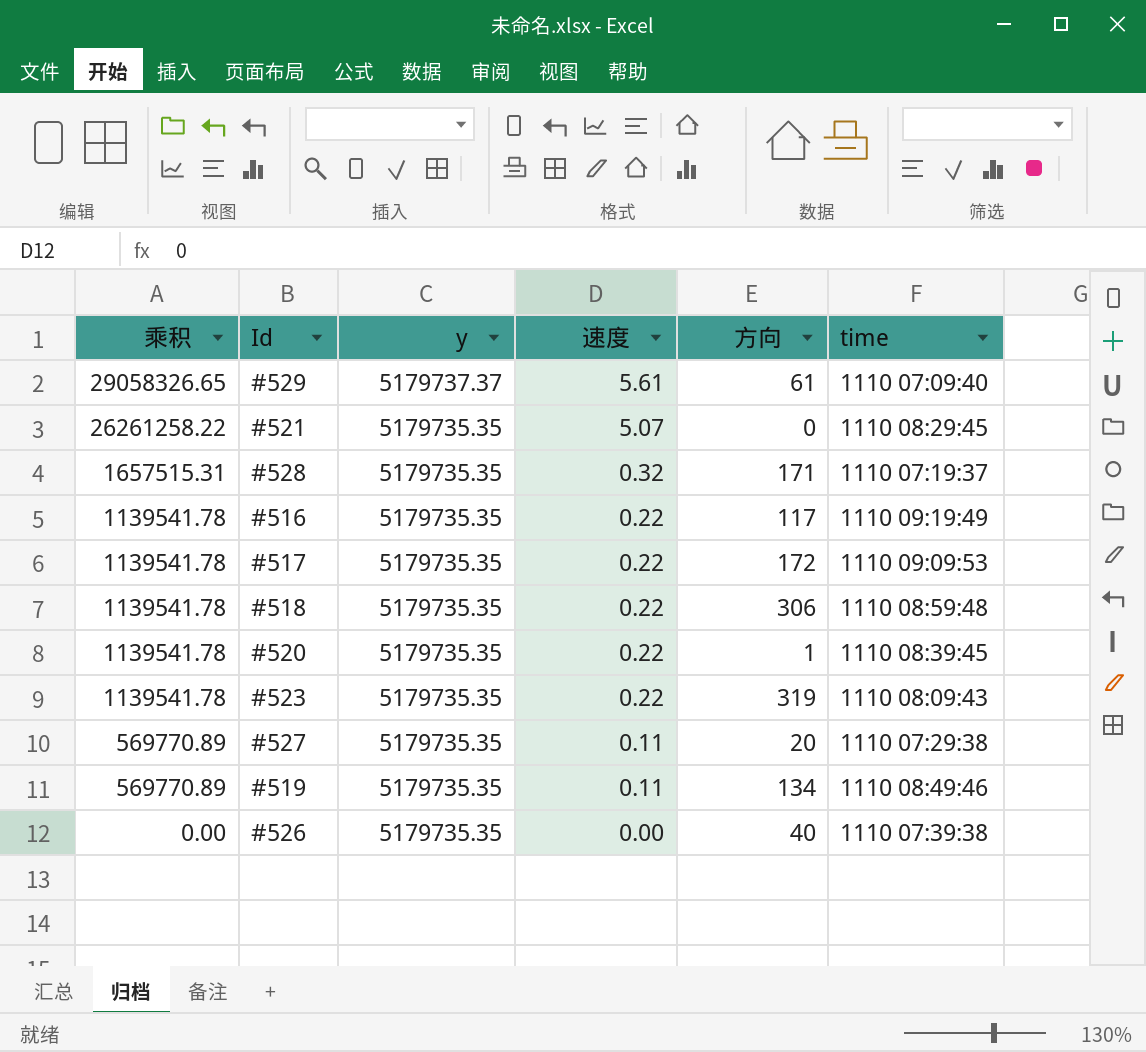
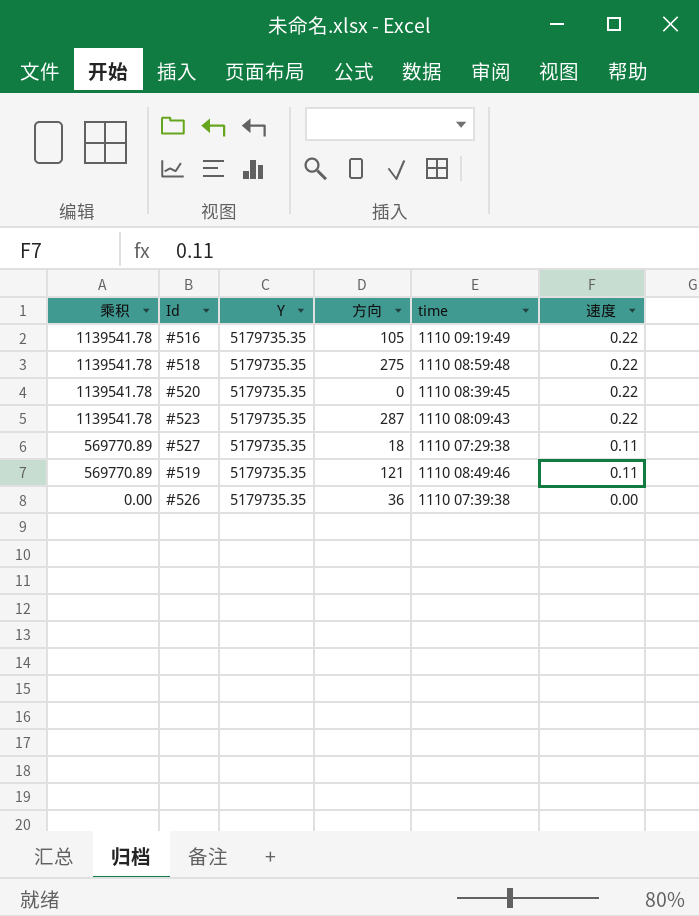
column name: y -> Y
column 速度 | position: 4 -> 6
row #529: 29058326.65 | 5179737.37 | 5.61 | 61 | 1110 07:09:40 -> none
row #521: 26261258.22 | 5179735.35 | 5.07 | 0 | 1110 08:29:45 -> none
row #528: 1657515.31 | 5179735.35 | 0.32 | 171 | 1110 07:19:37 -> none
row #517: 1139541.78 | 5179735.35 | 0.22 | 172 | 1110 09:09:53 -> none
#516 | 方向: 117 -> 105
#518 | 方向: 306 -> 275
#520 | 方向: 1 -> 0
#523 | 方向: 319 -> 287
#527 | 方向: 20 -> 18
#519 | 方向: 134 -> 121
#526 | 方向: 40 -> 36

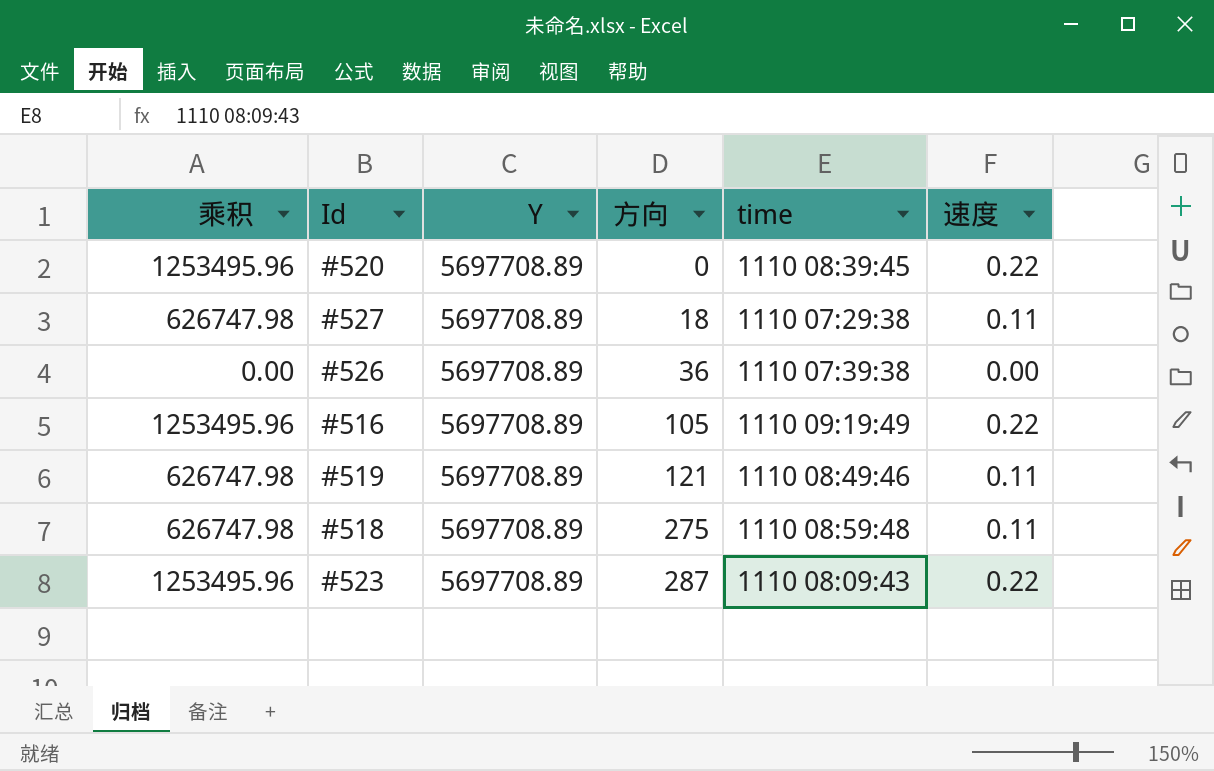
row order: 乘积 descending -> 方向 ascending
#520 | 乘积: 1139541.78 -> 1253495.96
#520 | Y: 5179735.35 -> 5697708.89
#527 | 乘积: 569770.89 -> 626747.98
#527 | Y: 5179735.35 -> 5697708.89
#526 | Y: 5179735.35 -> 5697708.89
#516 | 乘积: 1139541.78 -> 1253495.96
#516 | Y: 5179735.35 -> 5697708.89
#519 | 乘积: 569770.89 -> 626747.98
#519 | Y: 5179735.35 -> 5697708.89
#518 | 乘积: 1139541.78 -> 626747.98
#518 | Y: 5179735.35 -> 5697708.89
#518 | 速度: 0.22 -> 0.11
#523 | 乘积: 1139541.78 -> 1253495.96
#523 | Y: 5179735.35 -> 5697708.89

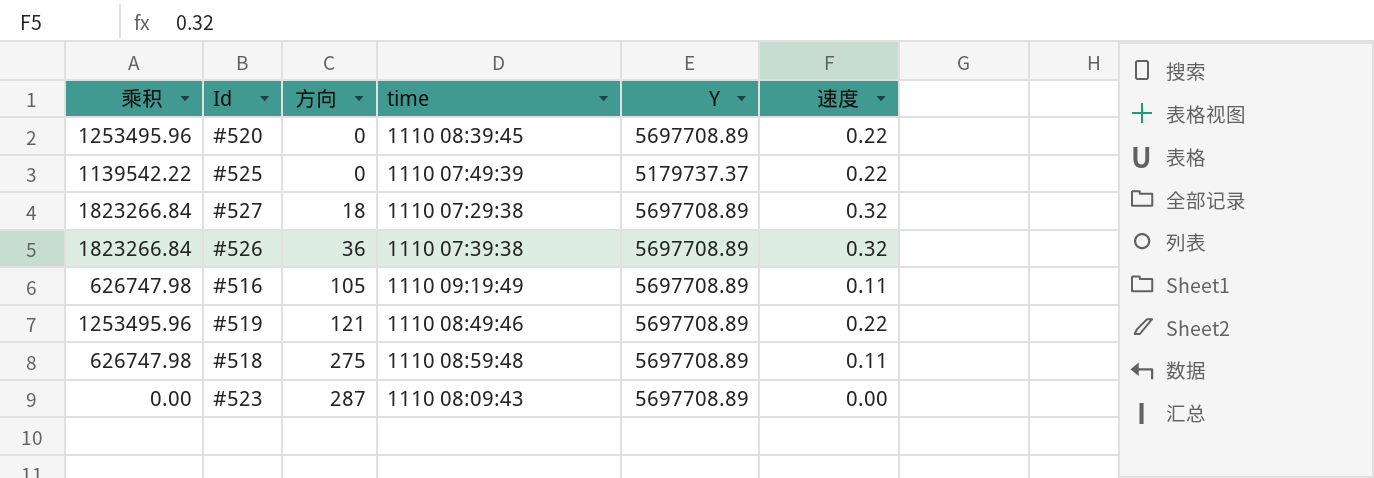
column Y | position: 3 -> 5
row #525: none -> 1139542.22 | 0 | 1110 07:49:39 | 5179737.37 | 0.22
#527 | 乘积: 626747.98 -> 1823266.84
#527 | 速度: 0.11 -> 0.32
#526 | 乘积: 0.00 -> 1823266.84
#526 | 速度: 0.00 -> 0.32
#516 | 乘积: 1253495.96 -> 626747.98
#516 | 速度: 0.22 -> 0.11
#519 | 乘积: 626747.98 -> 1253495.96
#519 | 速度: 0.11 -> 0.22
#523 | 乘积: 1253495.96 -> 0.00
#523 | 速度: 0.22 -> 0.00

